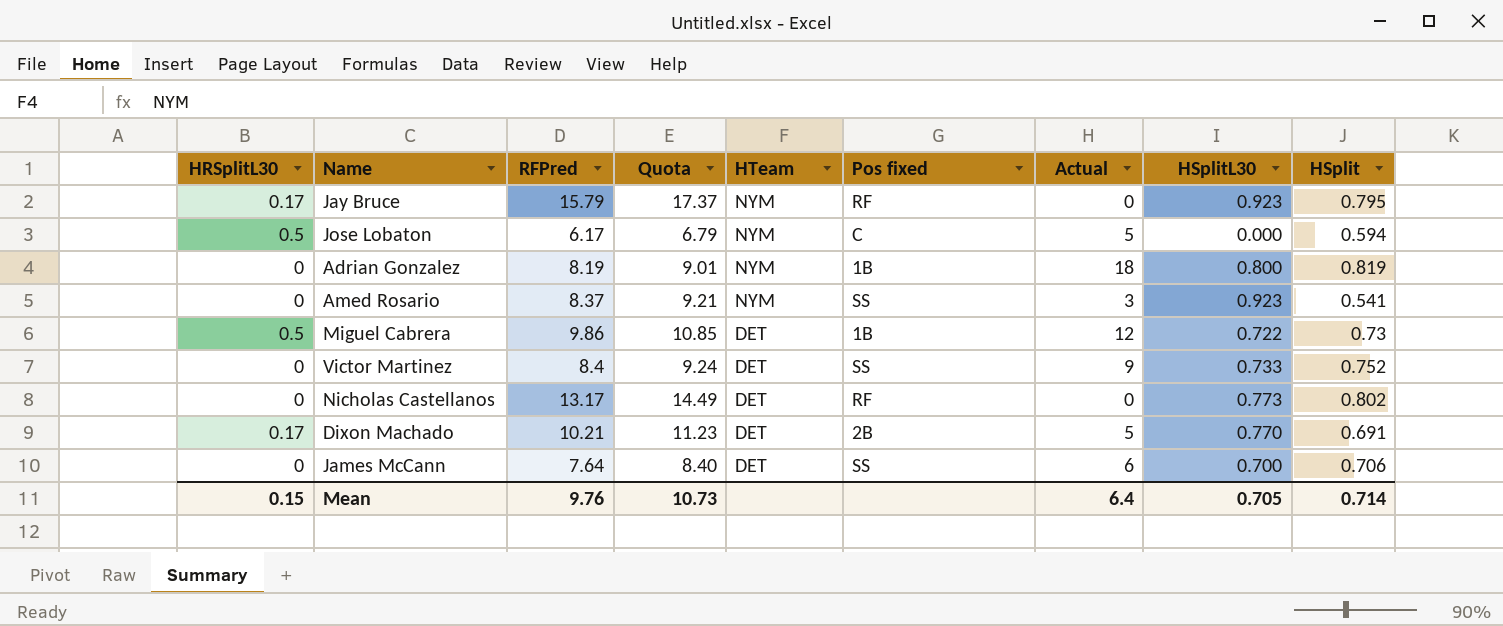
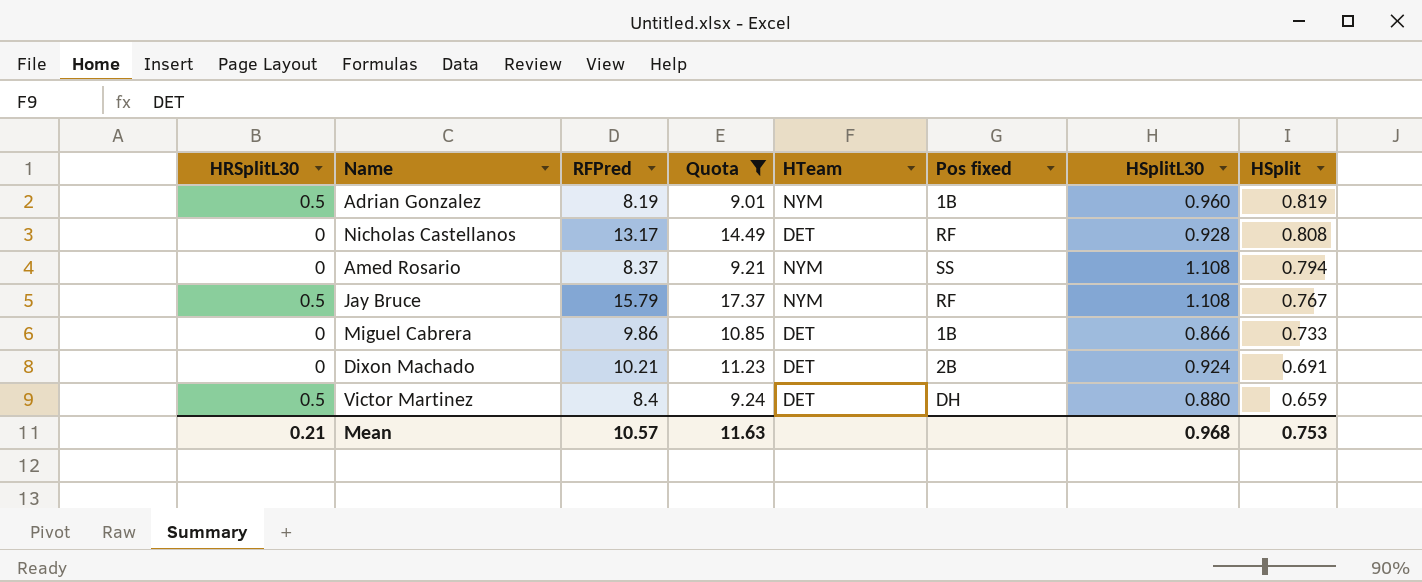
filter: none -> Quota >= 9.01
row order: HTeam descending -> HSplit descending
column Actual | position: 7 -> none
Adrian Gonzalez | HRSplitL30: 0 -> 0.5
Adrian Gonzalez | HSplitL30: 0.800 -> 0.960
Nicholas Castellanos | HSplitL30: 0.773 -> 0.928
Nicholas Castellanos | HSplit: 0.802 -> 0.808
Amed Rosario | HSplitL30: 0.923 -> 1.108
Amed Rosario | HSplit: 0.541 -> 0.794
Jay Bruce | HRSplitL30: 0.17 -> 0.5
Jay Bruce | HSplitL30: 0.923 -> 1.108
Jay Bruce | HSplit: 0.795 -> 0.767
Miguel Cabrera | HRSplitL30: 0.5 -> 0
Miguel Cabrera | HSplitL30: 0.722 -> 0.866
Miguel Cabrera | HSplit: 0.73 -> 0.733
Dixon Machado | HRSplitL30: 0.17 -> 0
Dixon Machado | HSplitL30: 0.770 -> 0.924
Victor Martinez | HRSplitL30: 0 -> 0.5
Victor Martinez | Pos fixed: SS -> DH
Victor Martinez | HSplitL30: 0.733 -> 0.880
Victor Martinez | HSplit: 0.752 -> 0.659
Mean | HRSplitL30: 0.15 -> 0.21
Mean | RFPred: 9.76 -> 10.57
Mean | Quota: 10.73 -> 11.63
Mean | HSplitL30: 0.705 -> 0.968
Mean | HSplit: 0.714 -> 0.753

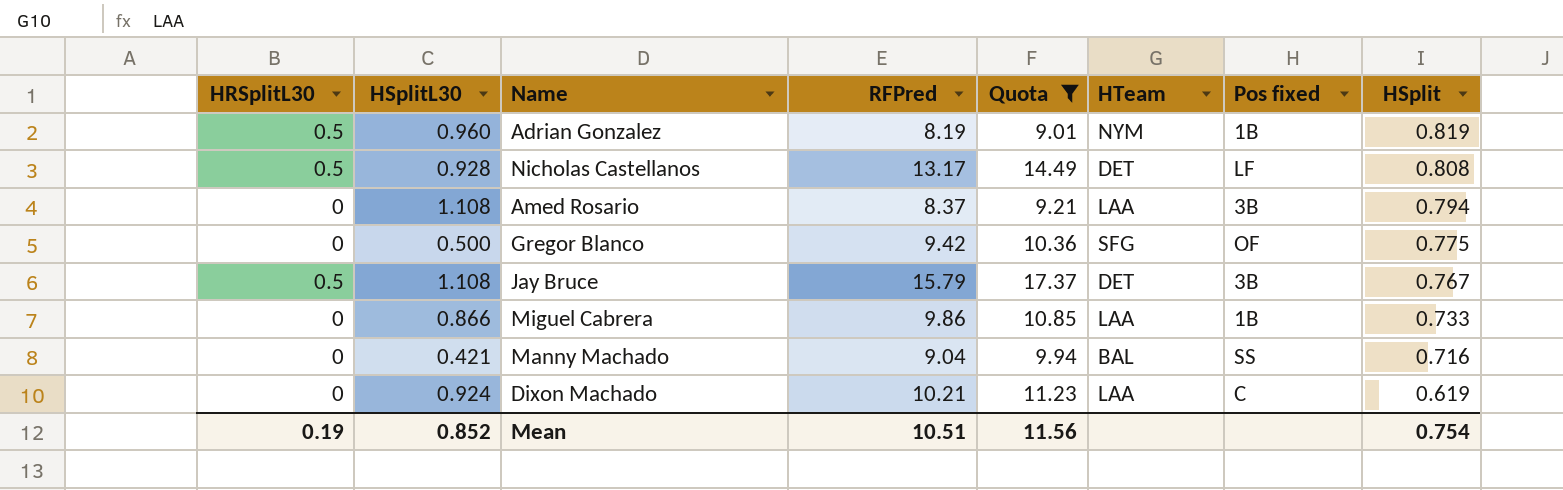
column HSplitL30 | position: 7 -> 2
row Victor Martinez: 0.5 | 8.4 | 9.24 | DET | DH | 0.880 | 0.659 -> none
Nicholas Castellanos | HRSplitL30: 0 -> 0.5
Nicholas Castellanos | Pos fixed: RF -> LF
Amed Rosario | HTeam: NYM -> LAA
Amed Rosario | Pos fixed: SS -> 3B
row Gregor Blanco: none -> 0 | 0.500 | 9.42 | 10.36 | SFG | OF | 0.775
Jay Bruce | HTeam: NYM -> DET
Jay Bruce | Pos fixed: RF -> 3B
Miguel Cabrera | HTeam: DET -> LAA
row Manny Machado: none -> 0 | 0.421 | 9.04 | 9.94 | BAL | SS | 0.716
Dixon Machado | HTeam: DET -> LAA
Dixon Machado | Pos fixed: 2B -> C
Dixon Machado | HSplit: 0.691 -> 0.619
Mean | HRSplitL30: 0.21 -> 0.19
Mean | HSplitL30: 0.968 -> 0.852
Mean | RFPred: 10.57 -> 10.51
Mean | Quota: 11.63 -> 11.56
Mean | HSplit: 0.753 -> 0.754

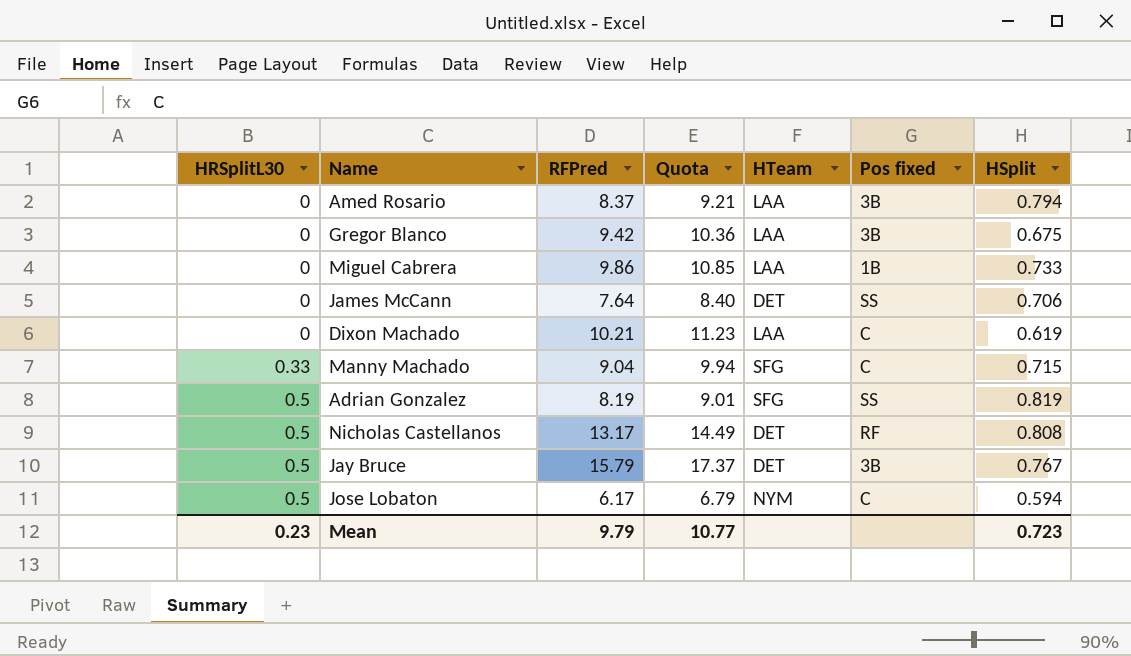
filter: Quota >= 9.01 -> none
row order: HSplit descending -> HRSplitL30 ascending
column HSplitL30 | position: 2 -> none
Gregor Blanco | HTeam: SFG -> LAA
Gregor Blanco | Pos fixed: OF -> 3B
Gregor Blanco | HSplit: 0.775 -> 0.675
Manny Machado | HRSplitL30: 0 -> 0.33
Manny Machado | HTeam: BAL -> SFG
Manny Machado | Pos fixed: SS -> C
Manny Machado | HSplit: 0.716 -> 0.715
Adrian Gonzalez | HTeam: NYM -> SFG
Adrian Gonzalez | Pos fixed: 1B -> SS
Nicholas Castellanos | Pos fixed: LF -> RF
Mean | HRSplitL30: 0.19 -> 0.23
Mean | RFPred: 10.51 -> 9.79
Mean | Quota: 11.56 -> 10.77
Mean | HSplit: 0.754 -> 0.723

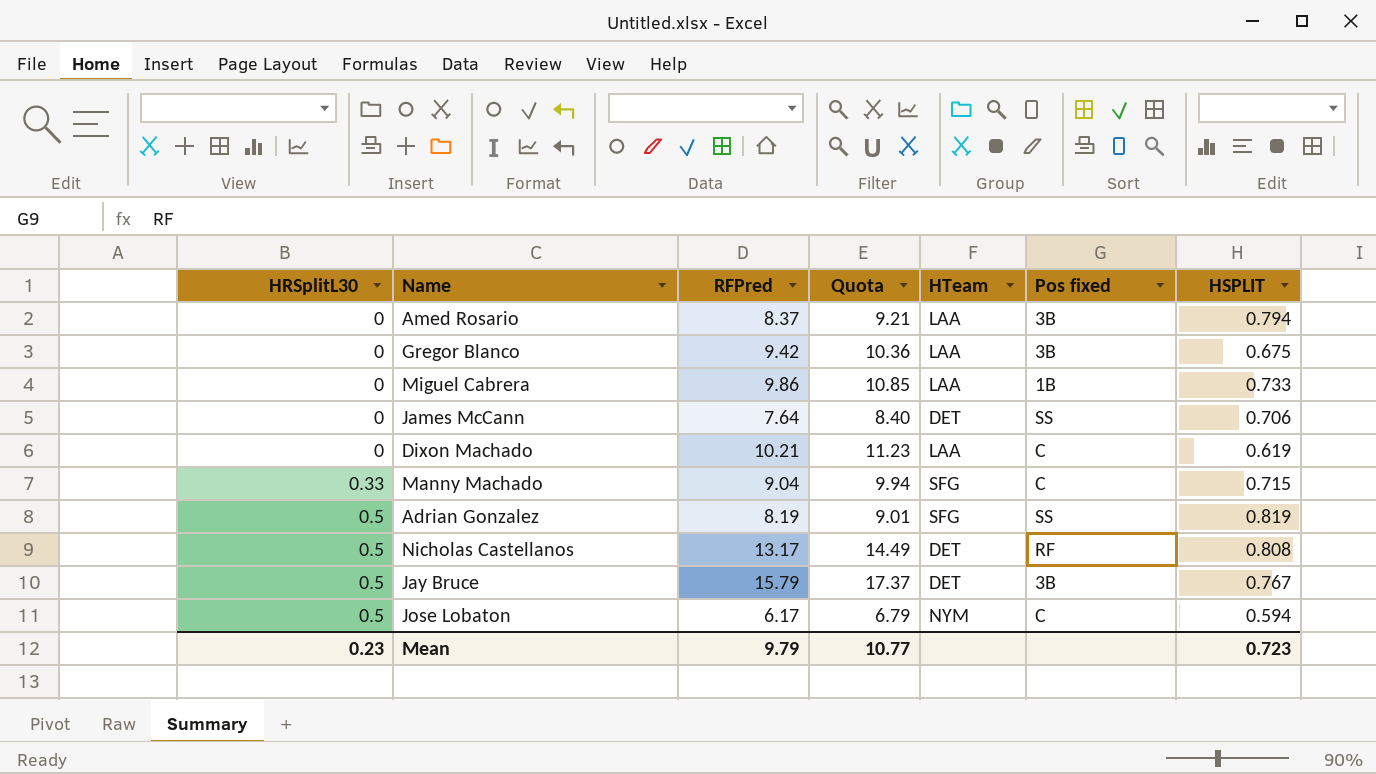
column name: HSplit -> HSPLIT

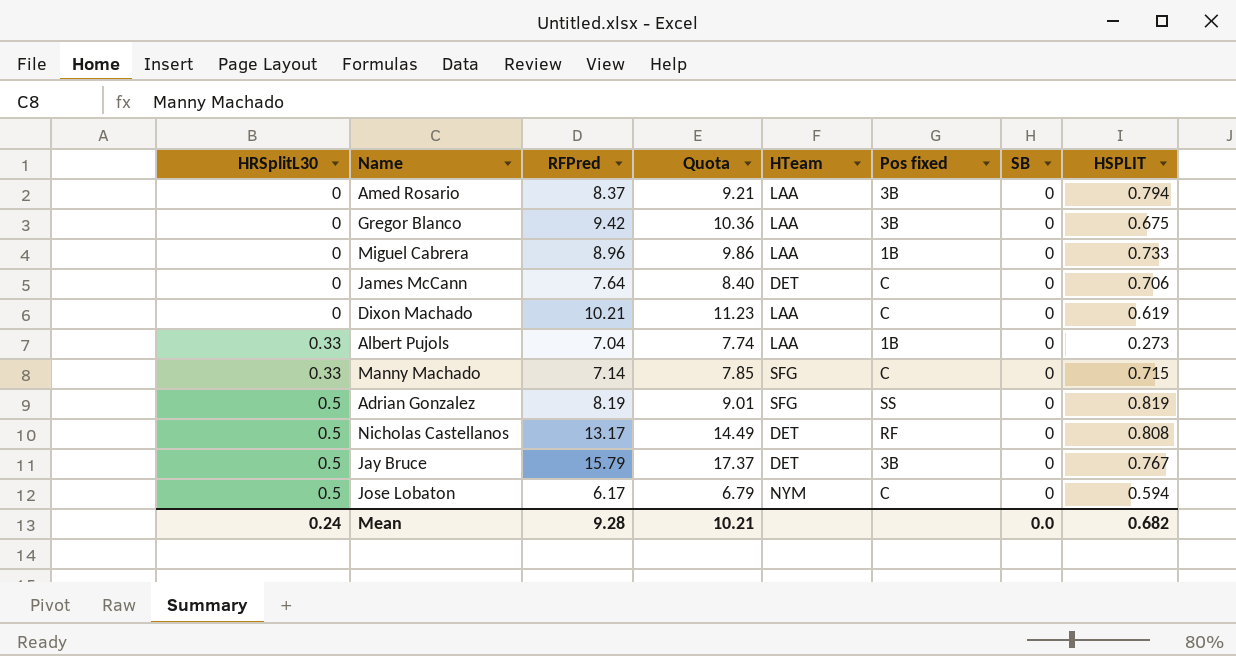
column SB | position: none -> 7
Miguel Cabrera | RFPred: 9.86 -> 8.96
Miguel Cabrera | Quota: 10.85 -> 9.86
James McCann | Pos fixed: SS -> C
row Albert Pujols: none -> 0.33 | 7.04 | 7.74 | LAA | 1B | 0 | 0.273
Manny Machado | RFPred: 9.04 -> 7.14
Manny Machado | Quota: 9.94 -> 7.85
Mean | HRSplitL30: 0.23 -> 0.24
Mean | RFPred: 9.79 -> 9.28
Mean | Quota: 10.77 -> 10.21
Mean | HSPLIT: 0.723 -> 0.682

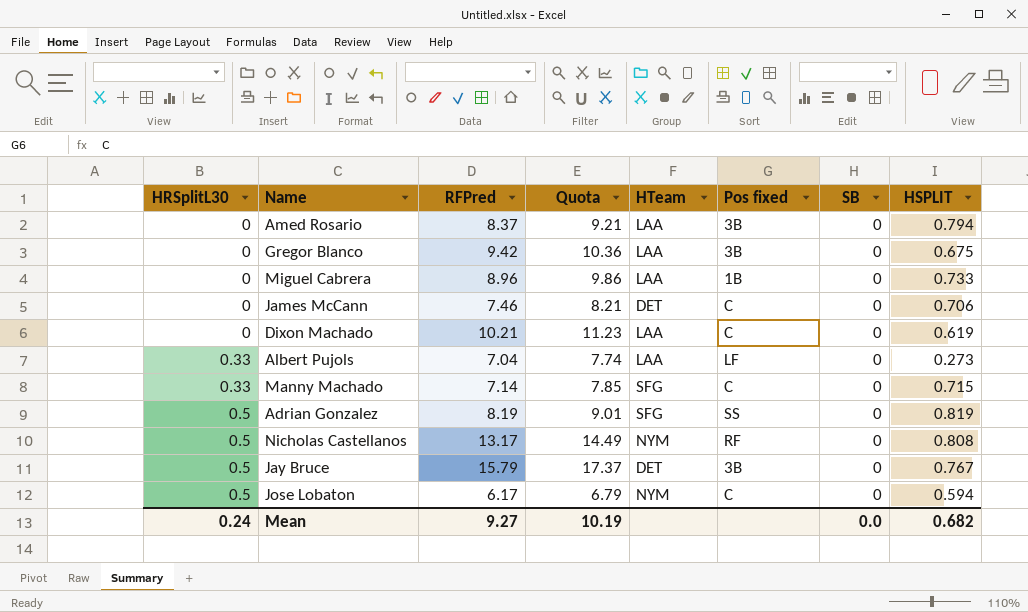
James McCann | RFPred: 7.64 -> 7.46
James McCann | Quota: 8.40 -> 8.21
Albert Pujols | Pos fixed: 1B -> LF
Nicholas Castellanos | HTeam: DET -> NYM
Mean | RFPred: 9.28 -> 9.27
Mean | Quota: 10.21 -> 10.19

